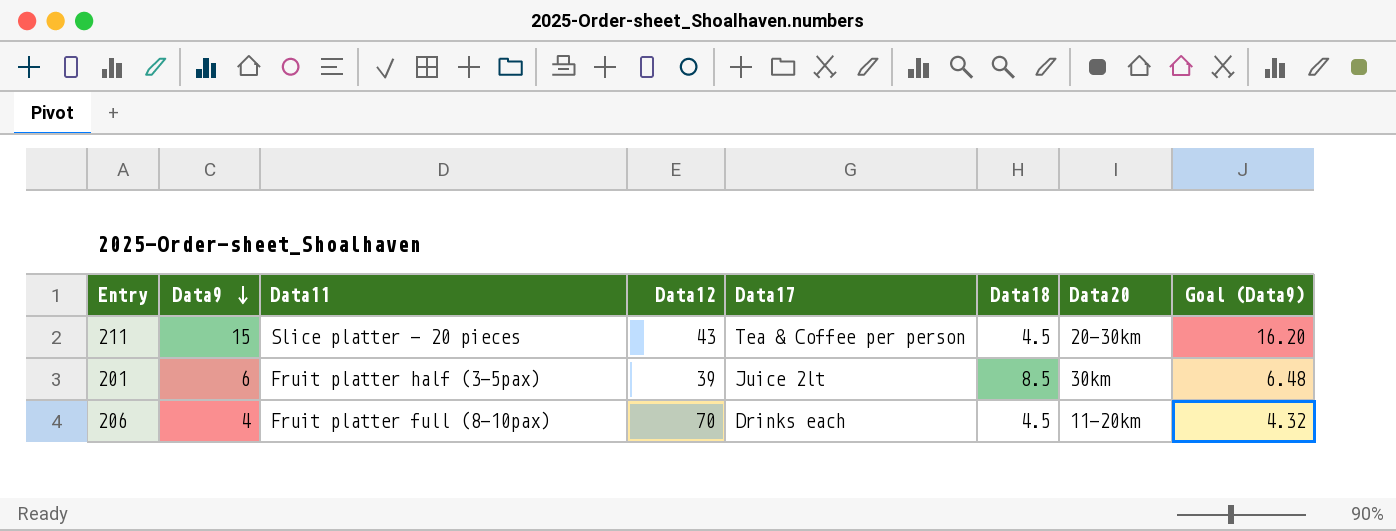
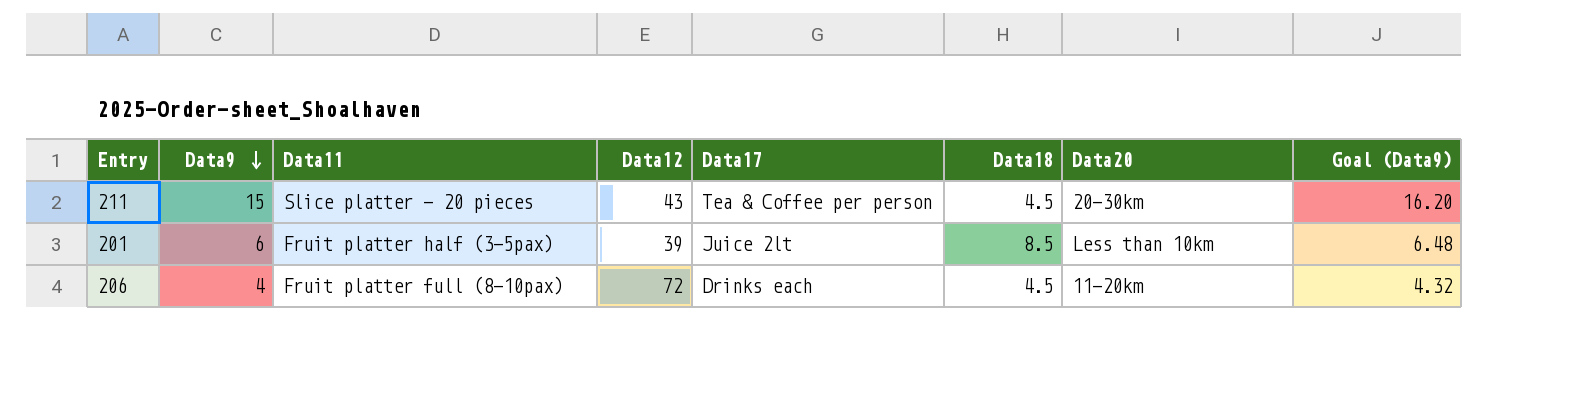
201 | Data20: 30km -> Less than 10km
206 | Data12: 70 -> 72

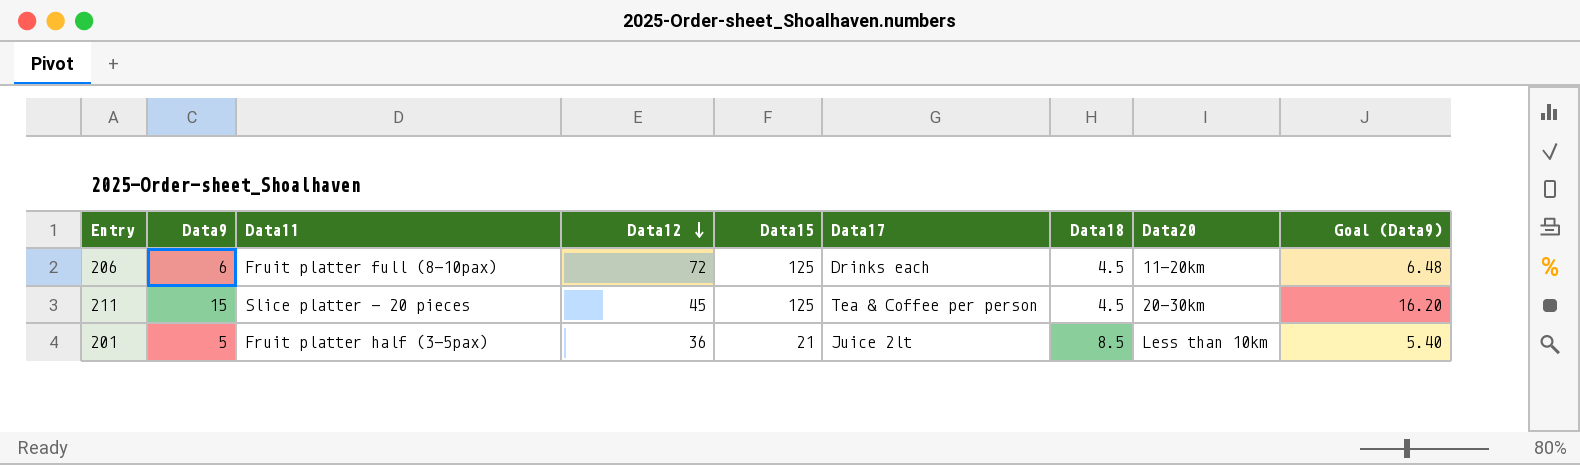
row order: Data9 descending -> Data12 descending
column Data15 | position: none -> 5
206 | Data9: 4 -> 6
206 | Goal (Data9): 4.32 -> 6.48
211 | Data12: 43 -> 45
201 | Data9: 6 -> 5
201 | Data12: 39 -> 36
201 | Goal (Data9): 6.48 -> 5.40

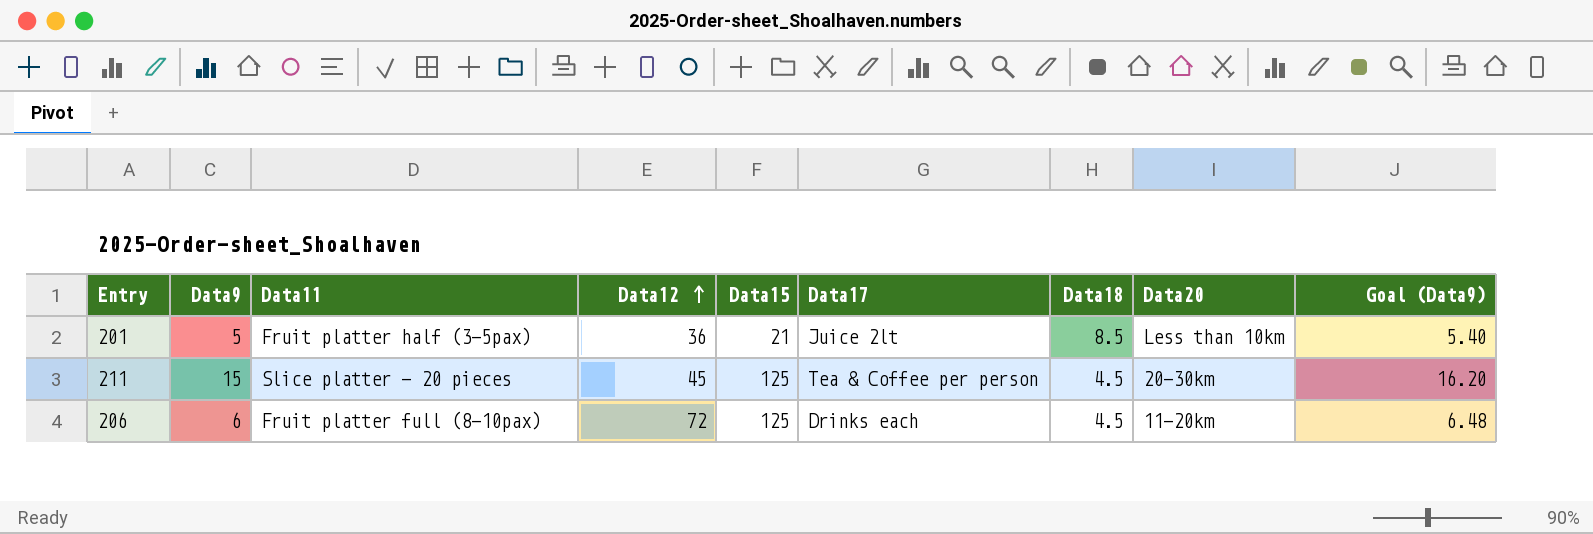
row order: Data12 descending -> Data12 ascending

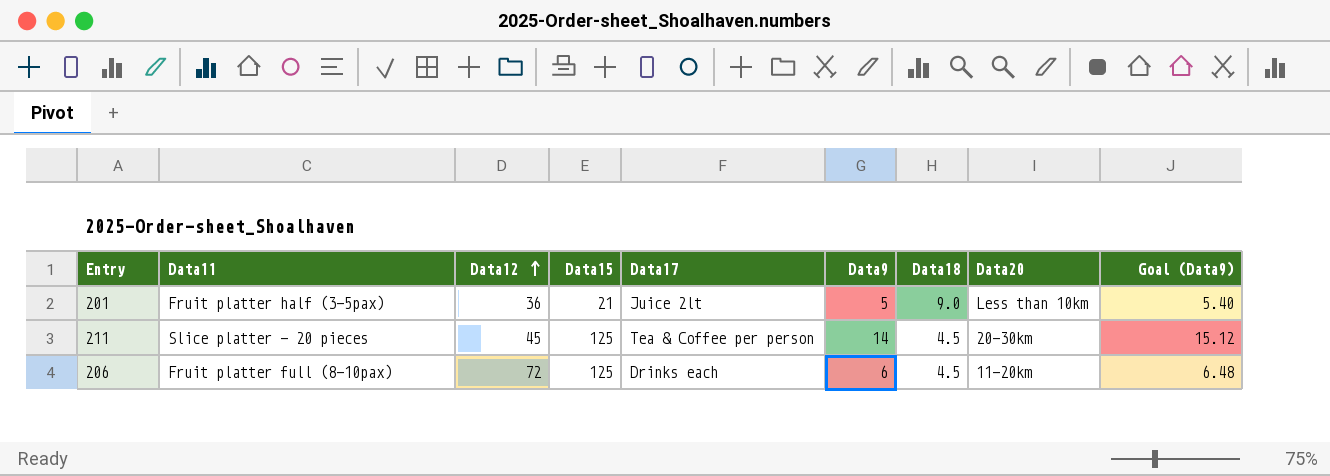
column Data9 | position: 2 -> 6
201 | Data18: 8.5 -> 9.0
211 | Data9: 15 -> 14
211 | Goal (Data9): 16.20 -> 15.12

